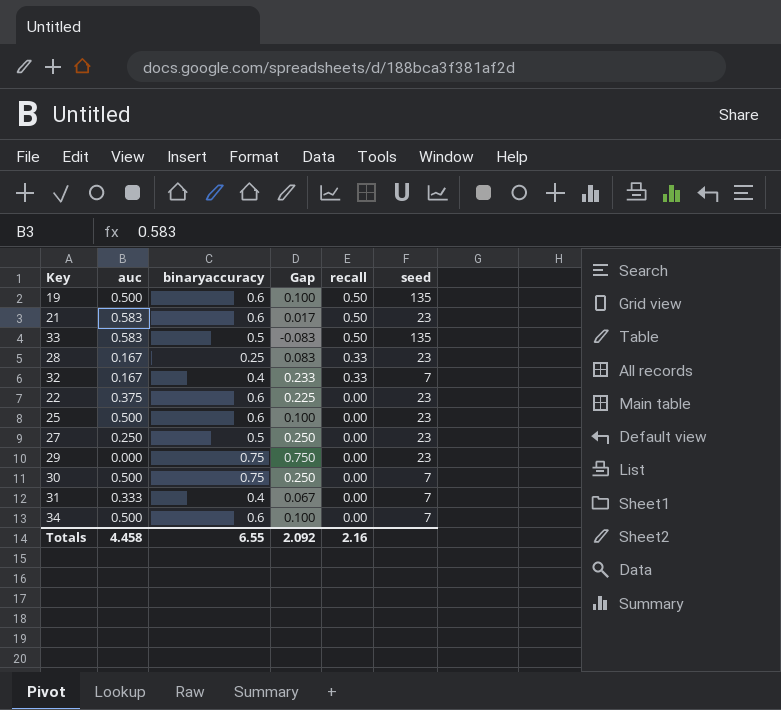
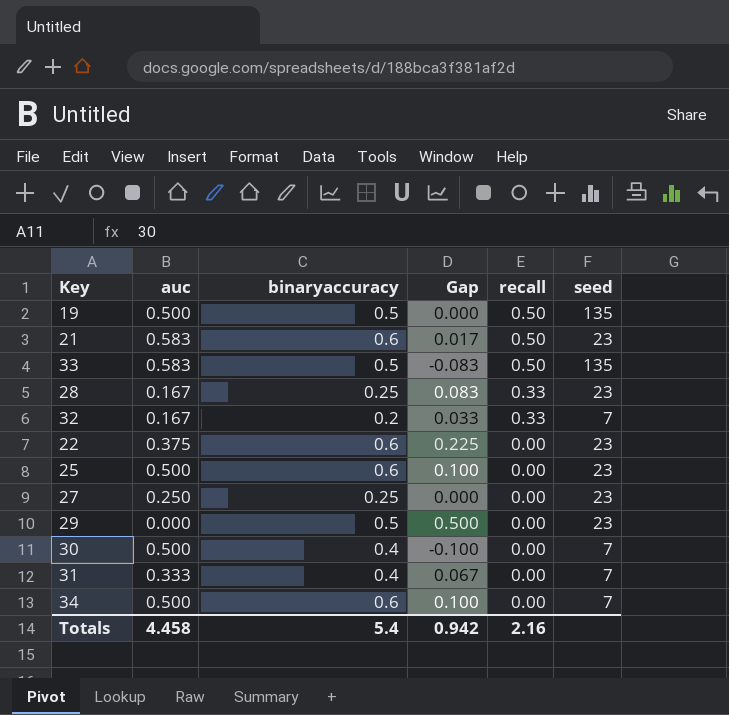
19 | binaryaccuracy: 0.6 -> 0.5
19 | Gap: 0.100 -> 0.000
32 | binaryaccuracy: 0.4 -> 0.2
32 | Gap: 0.233 -> 0.033
27 | binaryaccuracy: 0.5 -> 0.25
27 | Gap: 0.250 -> 0.000
29 | binaryaccuracy: 0.75 -> 0.5
29 | Gap: 0.750 -> 0.500
30 | binaryaccuracy: 0.75 -> 0.4
30 | Gap: 0.250 -> -0.100
Totals | binaryaccuracy: 6.55 -> 5.4
Totals | Gap: 2.092 -> 0.942

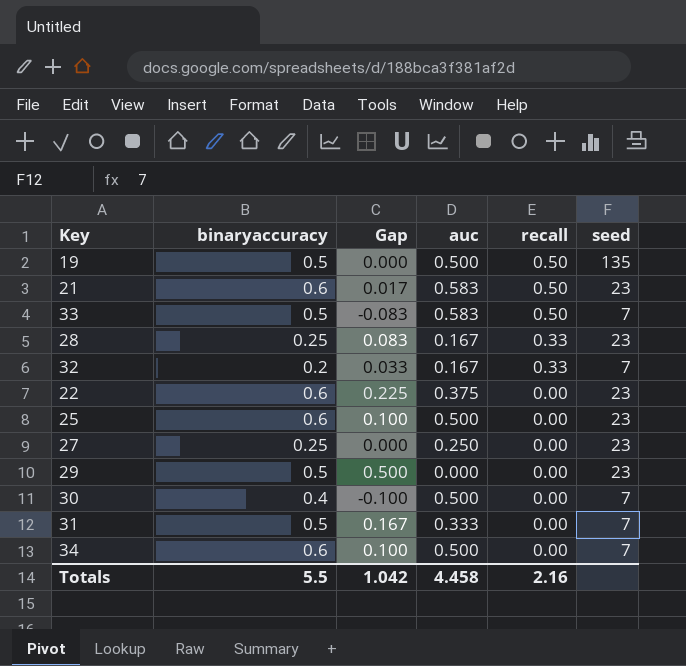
column auc | position: 2 -> 4
33 | seed: 135 -> 7
31 | binaryaccuracy: 0.4 -> 0.5
31 | Gap: 0.067 -> 0.167
Totals | binaryaccuracy: 5.4 -> 5.5
Totals | Gap: 0.942 -> 1.042

